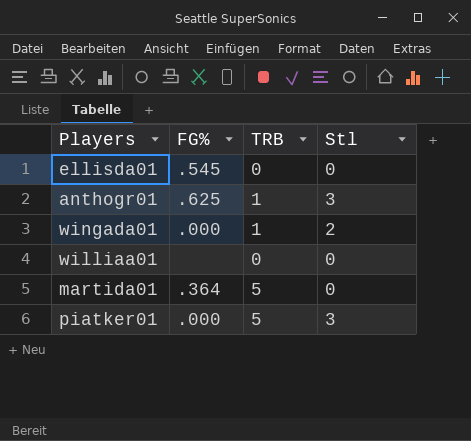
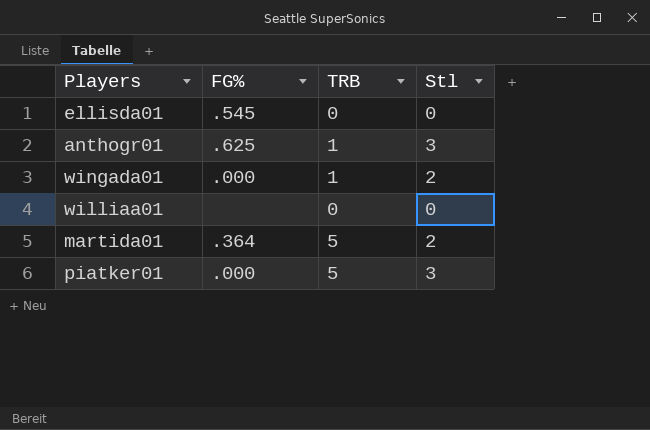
martida01 | Stl: 0 -> 2

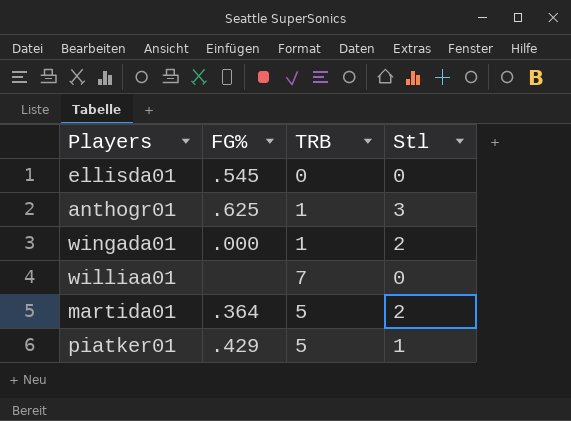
williaa01 | TRB: 0 -> 7
piatker01 | FG%: .000 -> .429
piatker01 | Stl: 3 -> 1

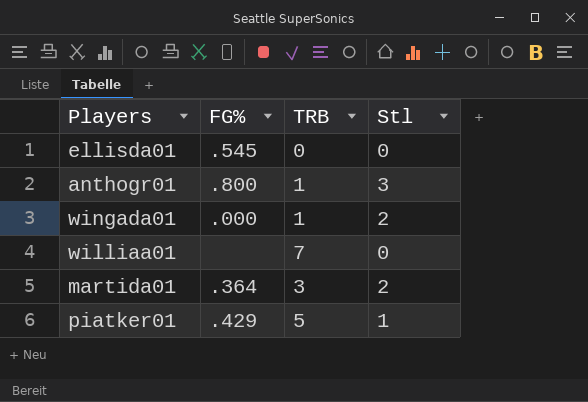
anthogr01 | FG%: .625 -> .800
martida01 | TRB: 5 -> 3

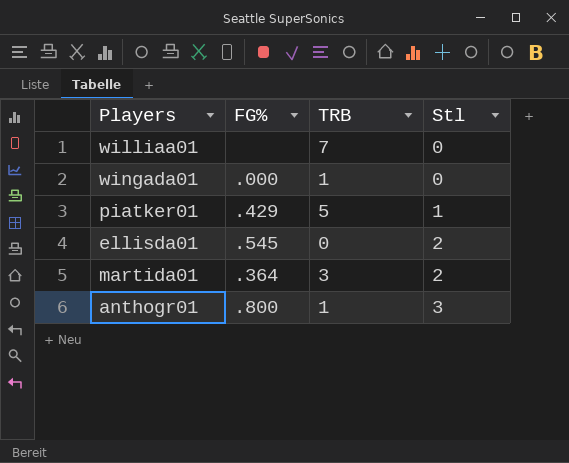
row order: none -> Stl ascending
wingada01 | Stl: 2 -> 0
ellisda01 | Stl: 0 -> 2

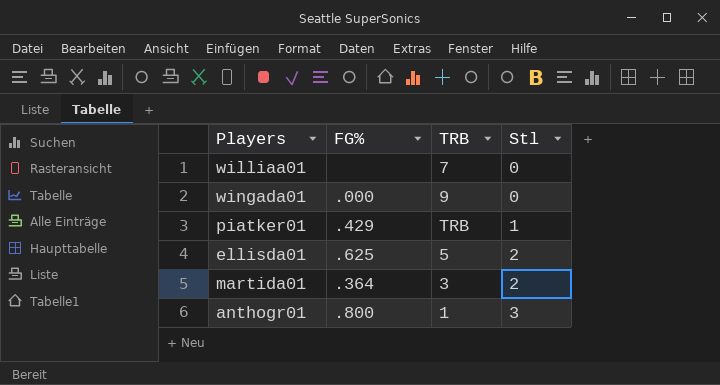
wingada01 | TRB: 1 -> 9
piatker01 | TRB: 5 -> TRB
ellisda01 | FG%: .545 -> .625
ellisda01 | TRB: 0 -> 5

